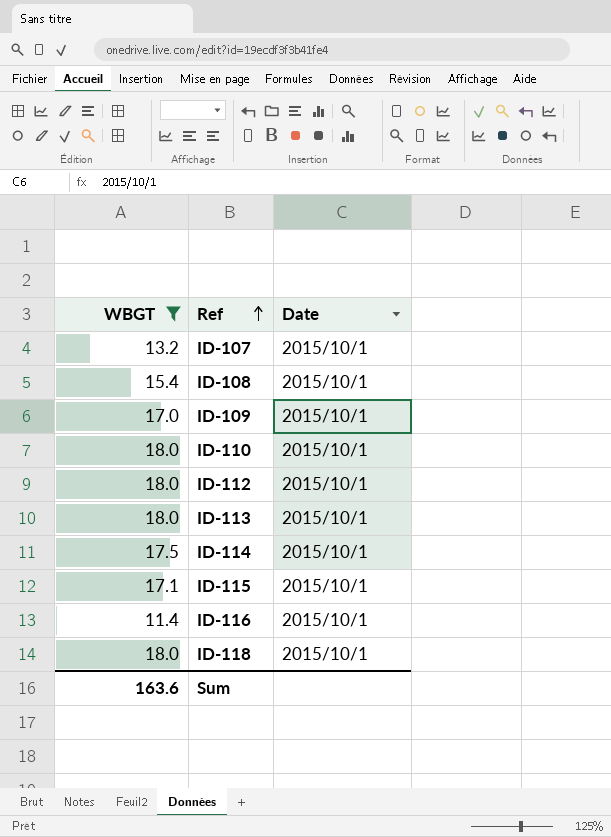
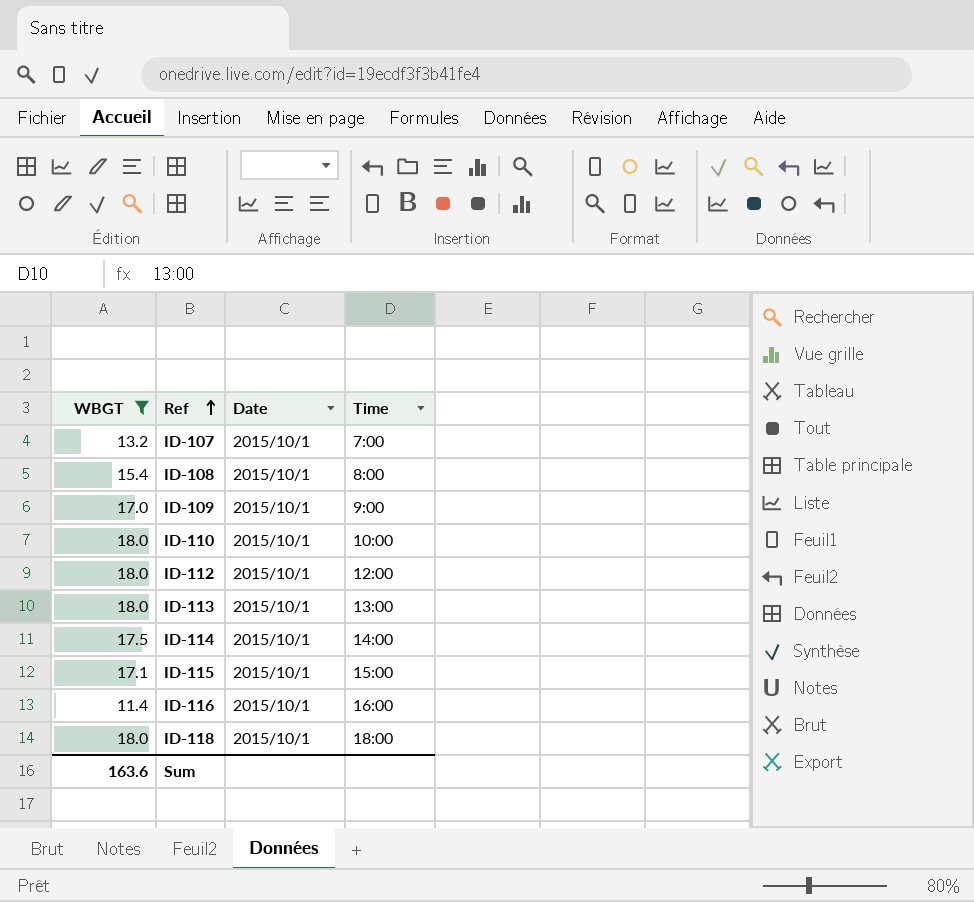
column Time | position: none -> 4

